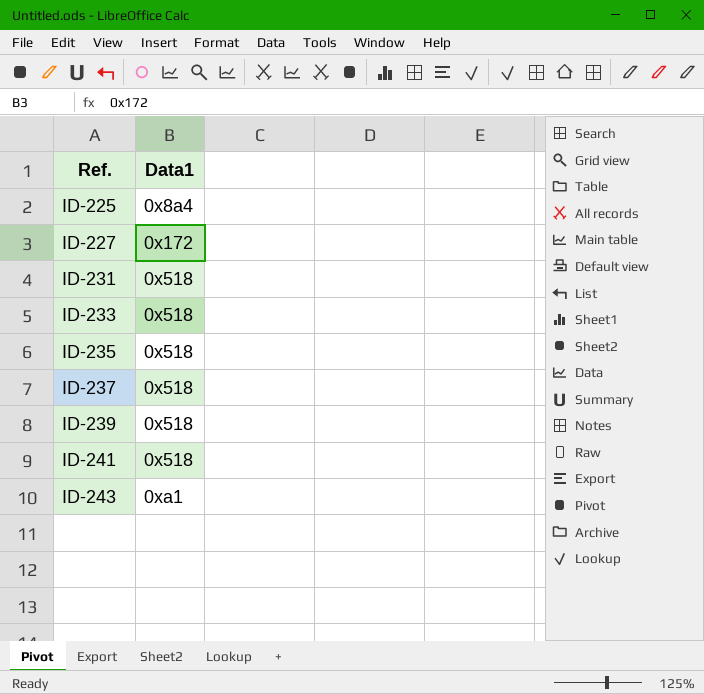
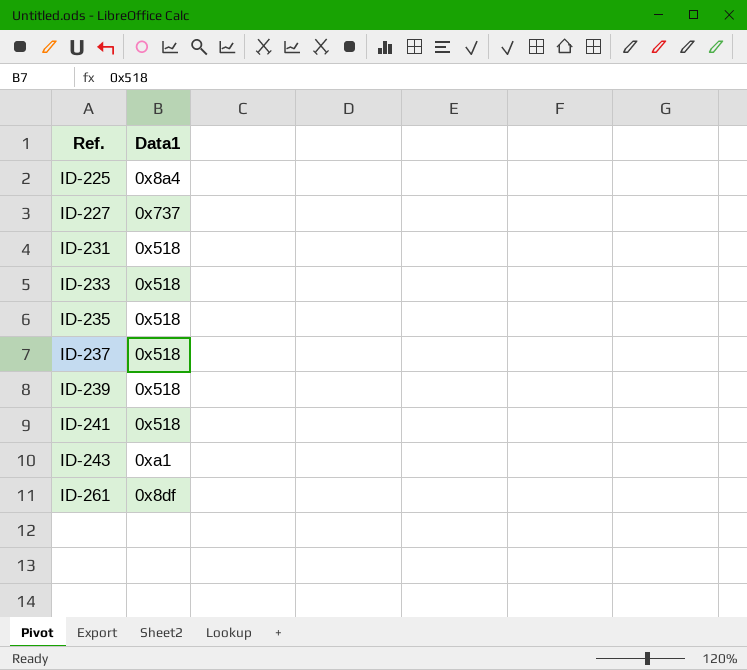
ID-227 | Data1: 0x172 -> 0x737
row ID-261: none -> 0x8df

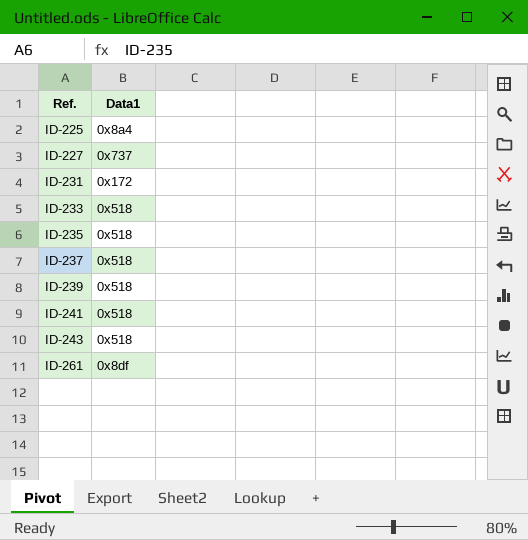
ID-231 | Data1: 0x518 -> 0x172
ID-243 | Data1: 0xa1 -> 0x518

